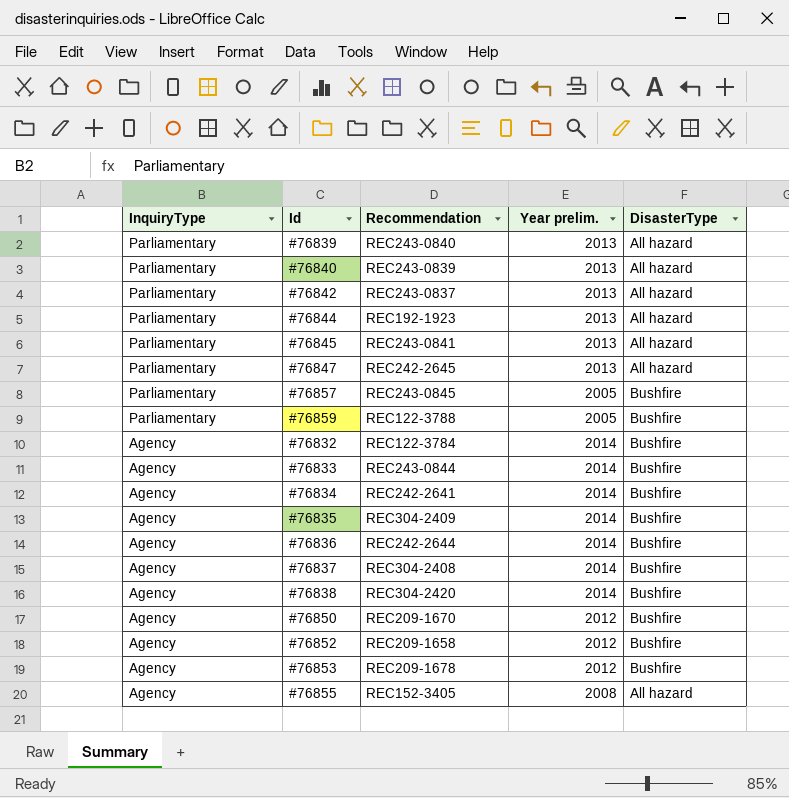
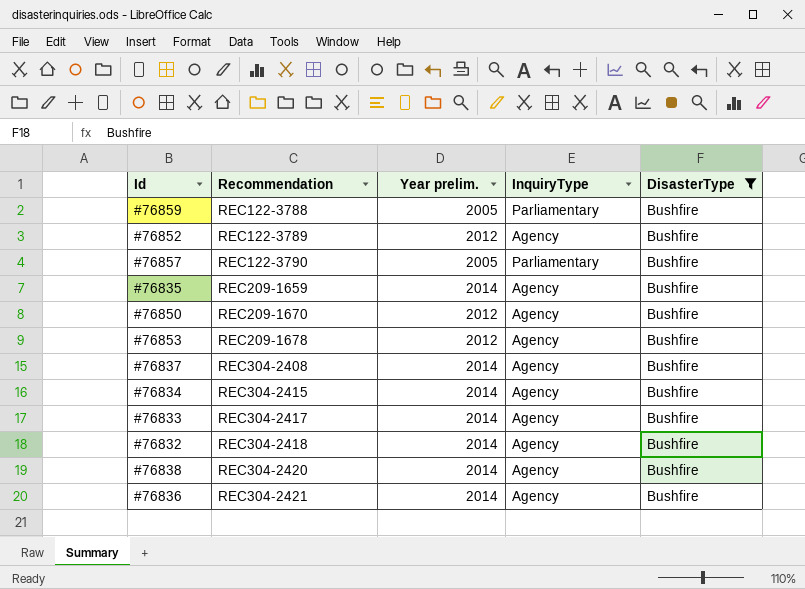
filter: none -> DisasterType = Bushfire
row order: InquiryType descending -> Recommendation ascending
column InquiryType | position: 1 -> 4
#76852 | Recommendation: REC209-1658 -> REC122-3789
#76857 | Recommendation: REC243-0845 -> REC122-3790
#76835 | Recommendation: REC304-2409 -> REC209-1659
#76834 | Recommendation: REC242-2641 -> REC304-2415
#76833 | Recommendation: REC243-0844 -> REC304-2417
#76832 | Recommendation: REC122-3784 -> REC304-2418
#76836 | Recommendation: REC242-2644 -> REC304-2421

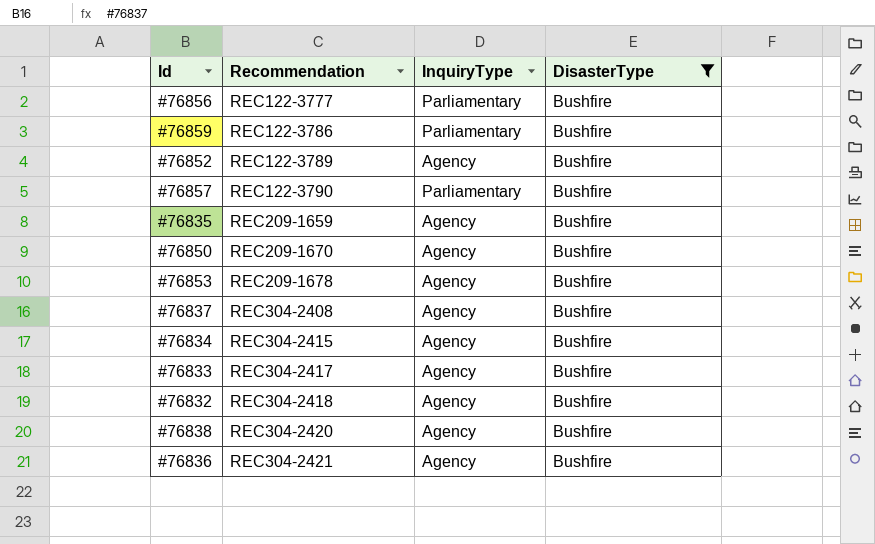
column Year prelim. | position: 3 -> none
row #76856: none -> REC122-3777 | Parliamentary | Bushfire
#76859 | Recommendation: REC122-3788 -> REC122-3786

